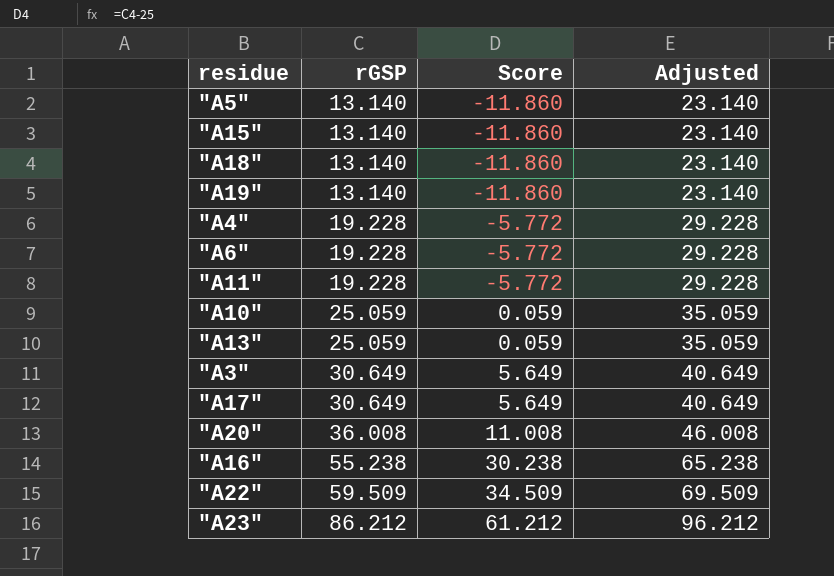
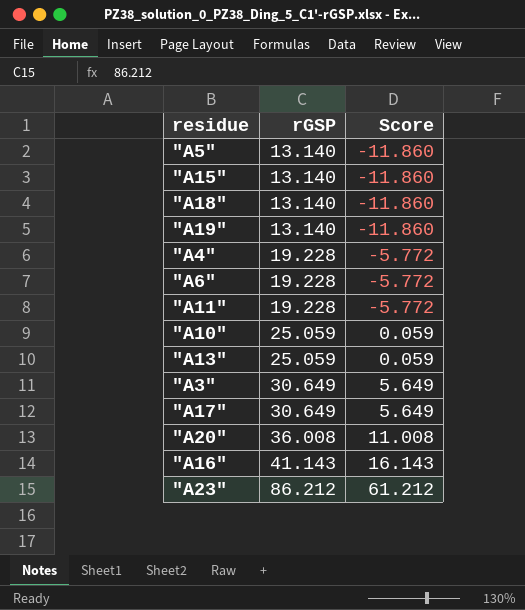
column Adjusted | formula: [rGSP] + 10 -> none
row "A22": 59.509 | 34.509 | 69.509 -> none
"A16" | rGSP: 55.238 -> 41.143
"A16" | Score: 30.238 -> 16.143

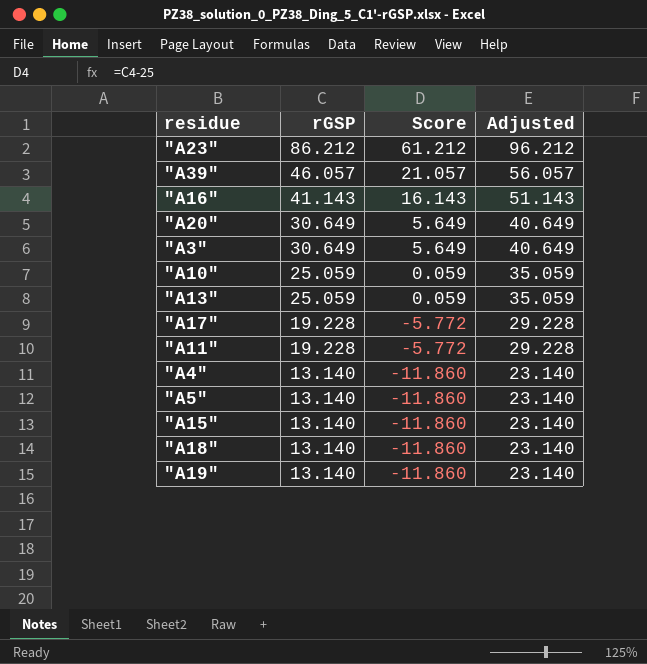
row order: rGSP ascending -> rGSP descending
column Adjusted | formula: none -> [rGSP] + 10
row "A6": 19.228 | -5.772 -> none
row "A39": none -> 46.057 | 21.057 | 56.057
"A20" | rGSP: 36.008 -> 30.649
"A20" | Score: 11.008 -> 5.649
"A17" | rGSP: 30.649 -> 19.228
"A17" | Score: 5.649 -> -5.772
"A4" | rGSP: 19.228 -> 13.140
"A4" | Score: -5.772 -> -11.860

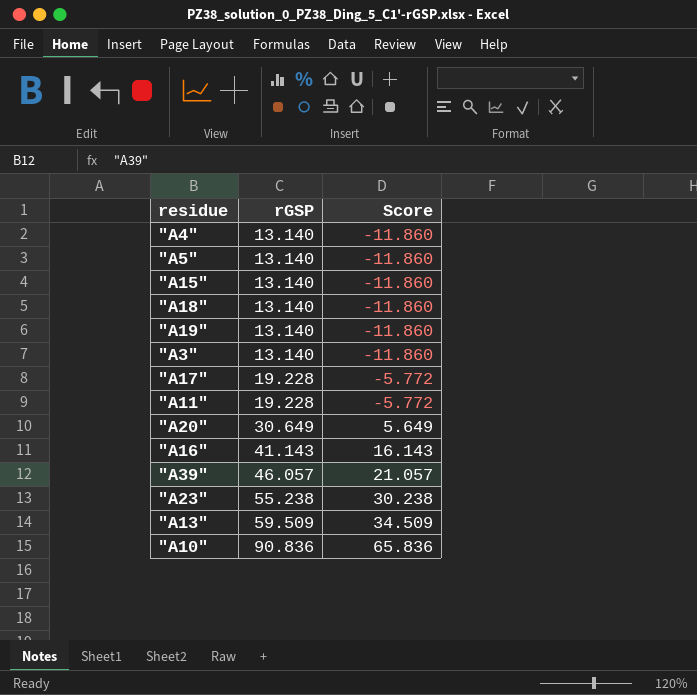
row order: rGSP descending -> rGSP ascending
column Adjusted | formula: [rGSP] + 10 -> none
"A3" | rGSP: 30.649 -> 13.140
"A3" | Score: 5.649 -> -11.860
"A23" | rGSP: 86.212 -> 55.238
"A23" | Score: 61.212 -> 30.238
"A13" | rGSP: 25.059 -> 59.509
"A13" | Score: 0.059 -> 34.509
"A10" | rGSP: 25.059 -> 90.836
"A10" | Score: 0.059 -> 65.836

